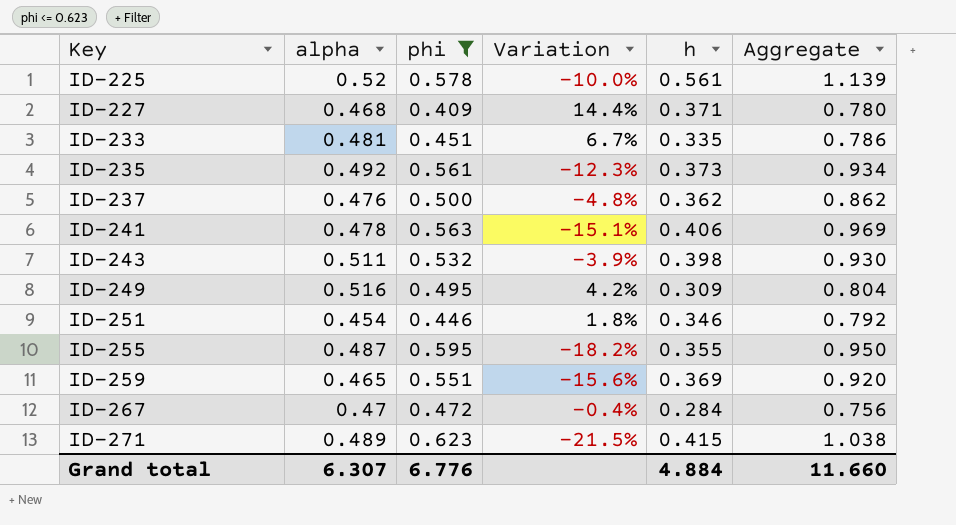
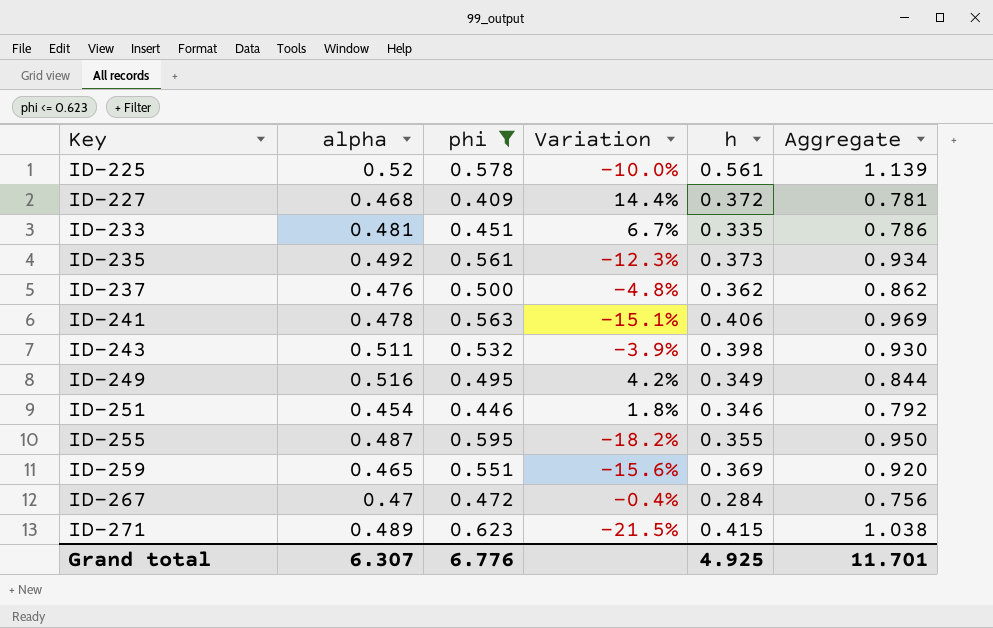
ID-227 | h: 0.371 -> 0.372
ID-227 | Aggregate: 0.780 -> 0.781
ID-249 | h: 0.309 -> 0.349
ID-249 | Aggregate: 0.804 -> 0.844
Grand total | h: 4.884 -> 4.925
Grand total | Aggregate: 11.660 -> 11.701

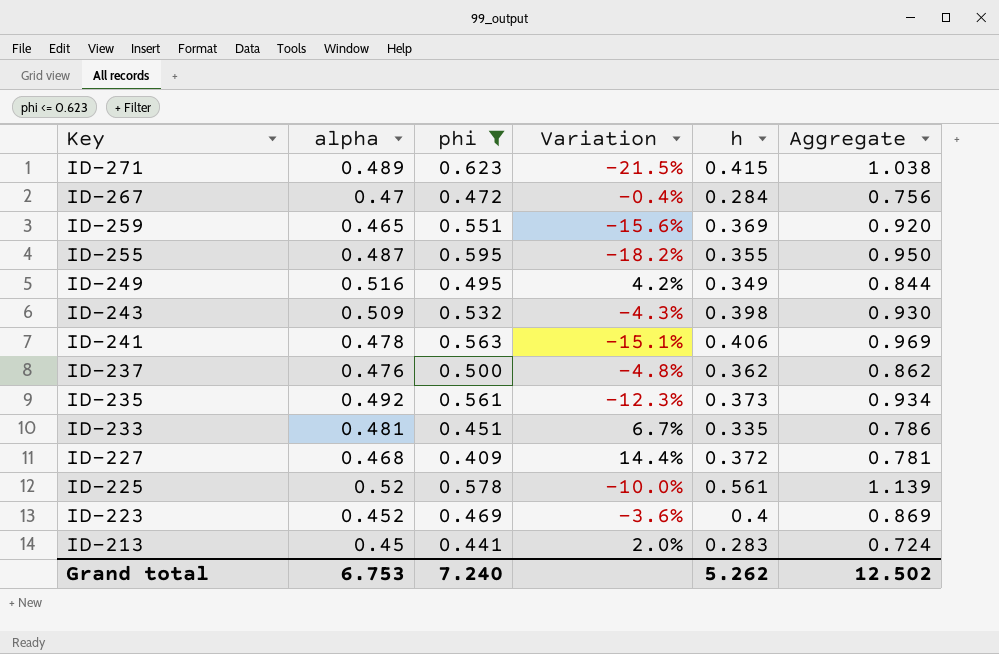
row order: Key ascending -> Key descending
row ID-251: 0.454 | 0.446 | 1.8% | 0.346 | 0.792 -> none
ID-243 | alpha: 0.511 -> 0.509
ID-243 | Variation: -3.9% -> -4.3%
row ID-223: none -> 0.452 | 0.469 | -3.6% | 0.4 | 0.869
row ID-213: none -> 0.45 | 0.441 | 2.0% | 0.283 | 0.724
Grand total | alpha: 6.307 -> 6.753
Grand total | phi: 6.776 -> 7.240
Grand total | h: 4.925 -> 5.262
Grand total | Aggregate: 11.701 -> 12.502

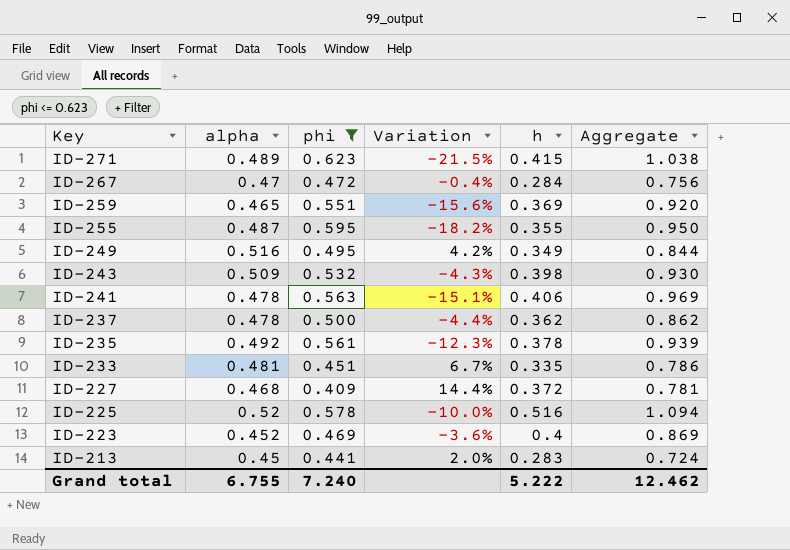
ID-237 | alpha: 0.476 -> 0.478
ID-237 | Variation: -4.8% -> -4.4%
ID-235 | h: 0.373 -> 0.378
ID-235 | Aggregate: 0.934 -> 0.939
ID-225 | h: 0.561 -> 0.516
ID-225 | Aggregate: 1.139 -> 1.094
Grand total | alpha: 6.753 -> 6.755
Grand total | h: 5.262 -> 5.222
Grand total | Aggregate: 12.502 -> 12.462

